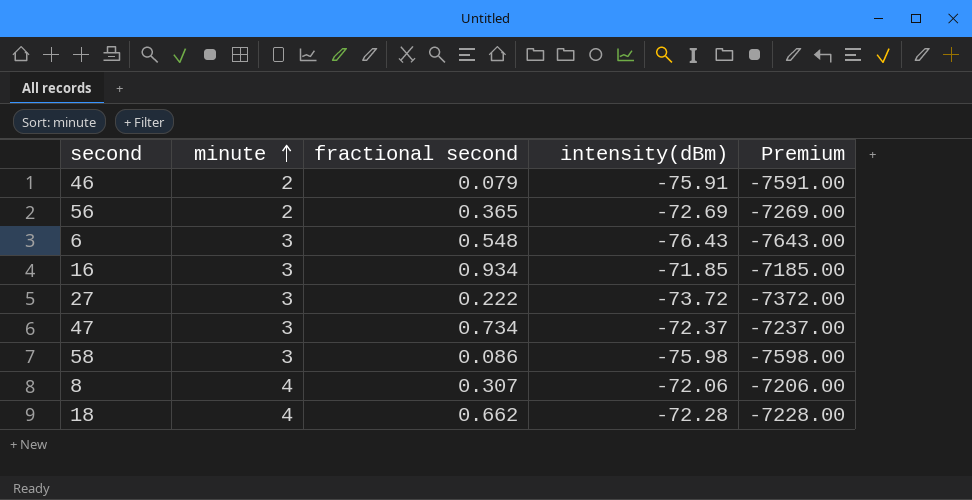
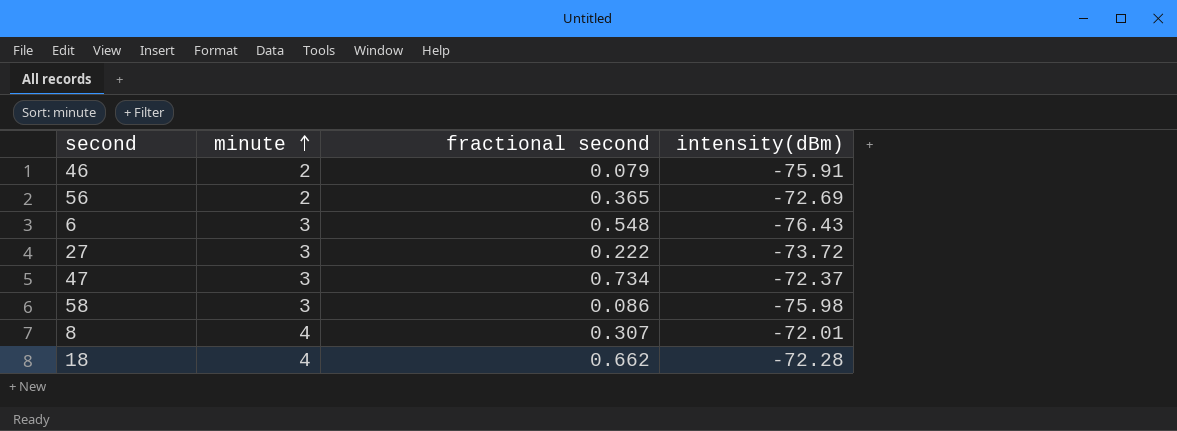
column Premium | formula: [intensity(dBm)] * 100 -> none
row 16: 3 | 0.934 | -71.85 | -7185.00 -> none
8 | intensity(dBm): -72.06 -> -72.01

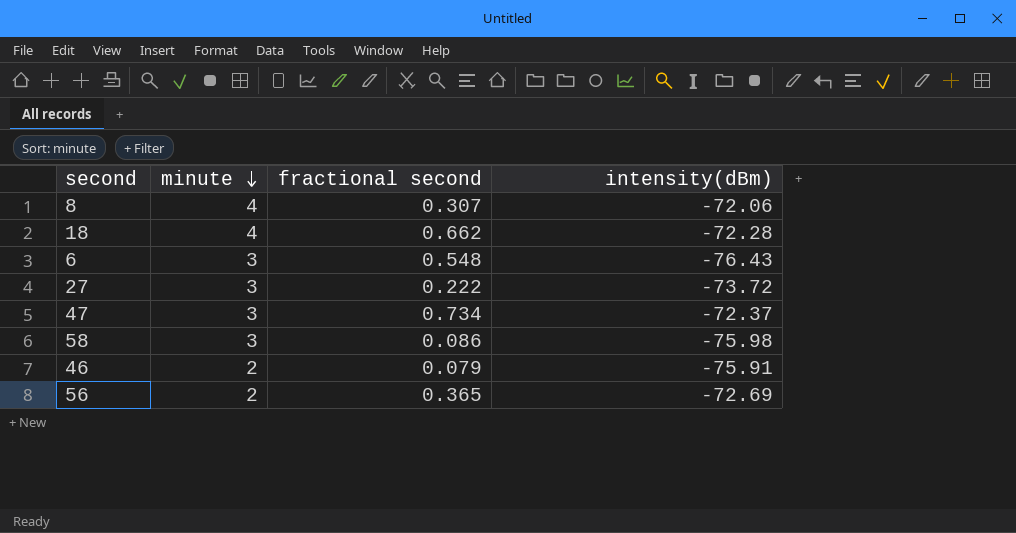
row order: minute ascending -> minute descending
8 | intensity(dBm): -72.01 -> -72.06

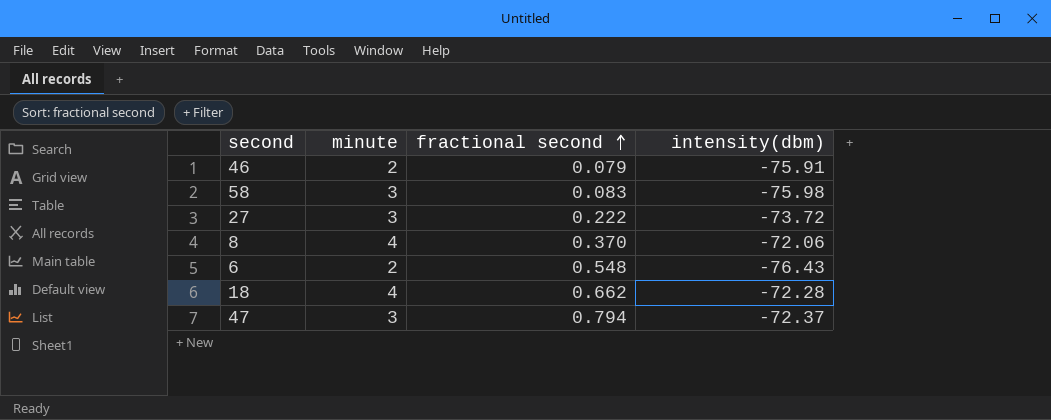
row order: minute descending -> fractional second ascending
column name: intensity(dBm) -> intensity(dbm)
row 56: 2 | 0.365 | -72.69 -> none
58 | fractional second: 0.086 -> 0.083
8 | fractional second: 0.307 -> 0.370
6 | minute: 3 -> 2
47 | fractional second: 0.734 -> 0.794

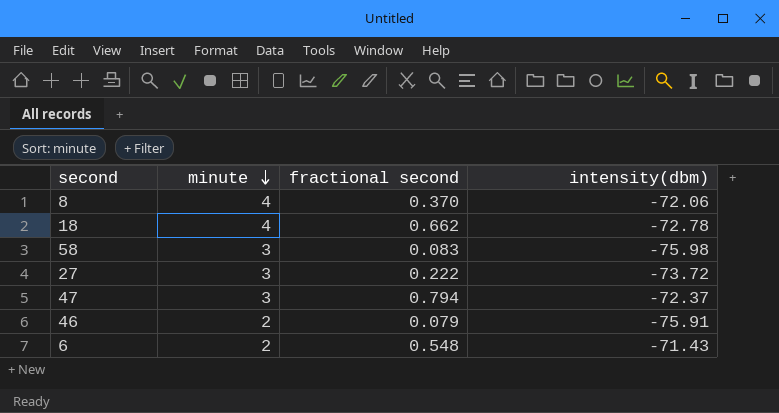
row order: fractional second ascending -> minute descending
18 | intensity(dbm): -72.28 -> -72.78
6 | intensity(dbm): -76.43 -> -71.43

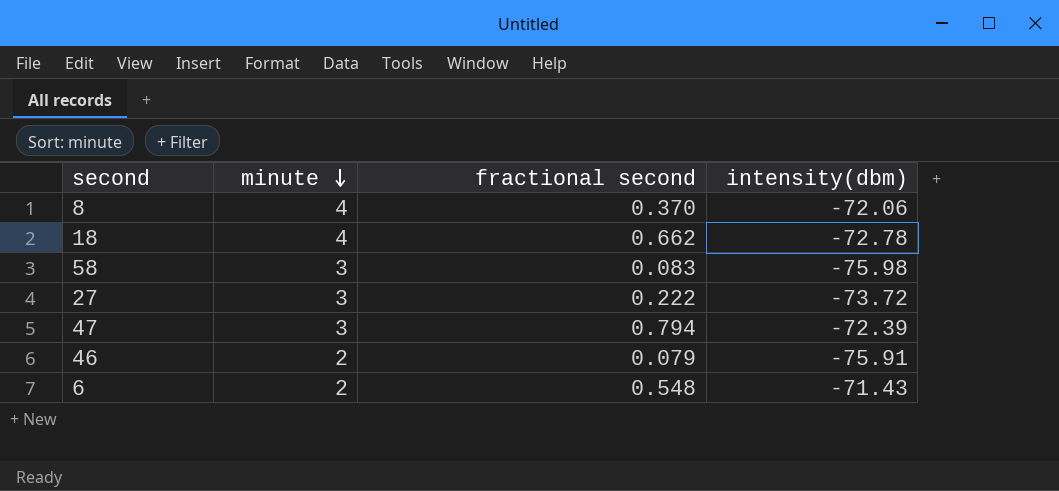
47 | intensity(dbm): -72.37 -> -72.39

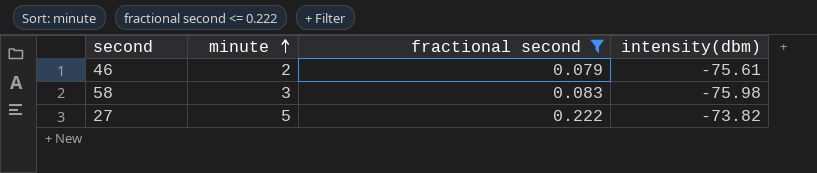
filter: none -> fractional second <= 0.222
row order: minute descending -> minute ascending
46 | intensity(dbm): -75.91 -> -75.61
27 | minute: 3 -> 5
27 | intensity(dbm): -73.72 -> -73.82

